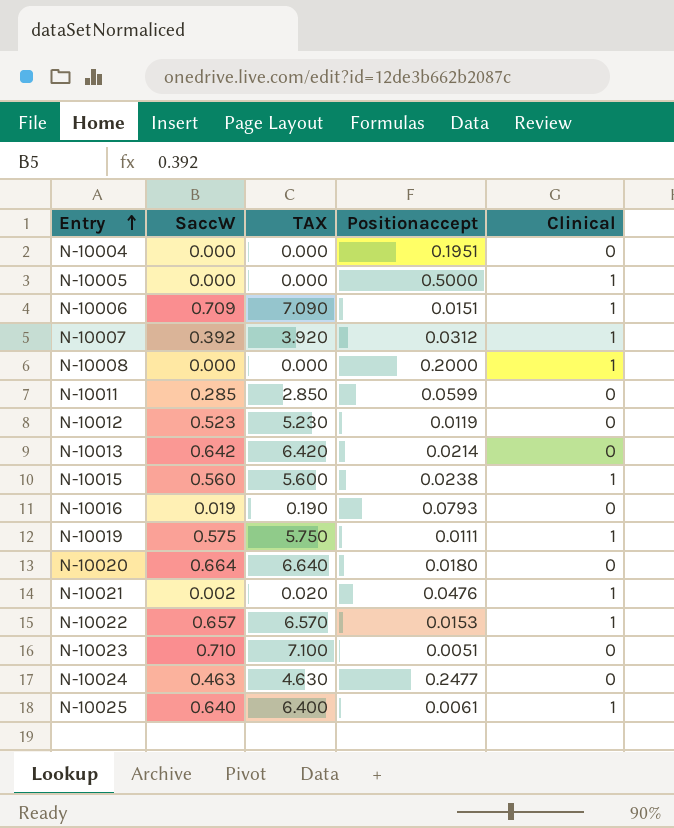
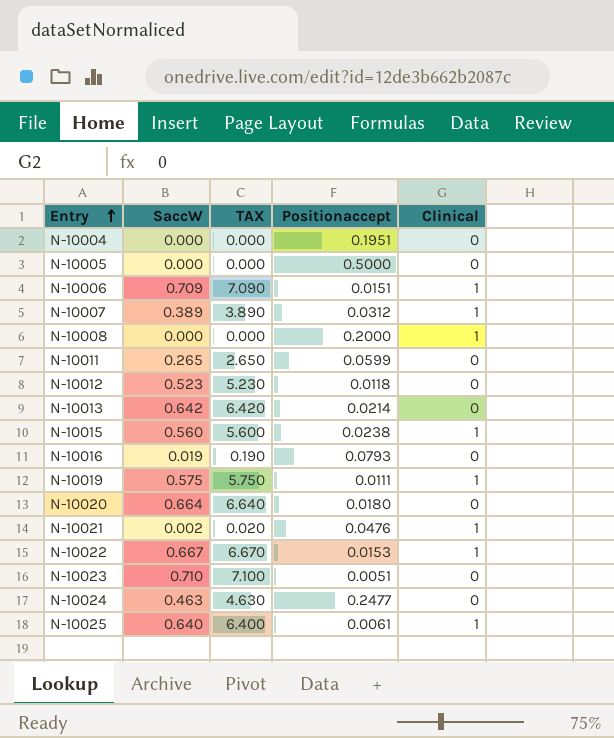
N-10005 | Clinical: 1 -> 0
N-10007 | SaccW: 0.392 -> 0.389
N-10007 | TAX: 3.920 -> 3.890
N-10011 | SaccW: 0.285 -> 0.265
N-10011 | TAX: 2.850 -> 2.650
N-10012 | Positionaccept: 0.0119 -> 0.0118
N-10022 | SaccW: 0.657 -> 0.667
N-10022 | TAX: 6.570 -> 6.670

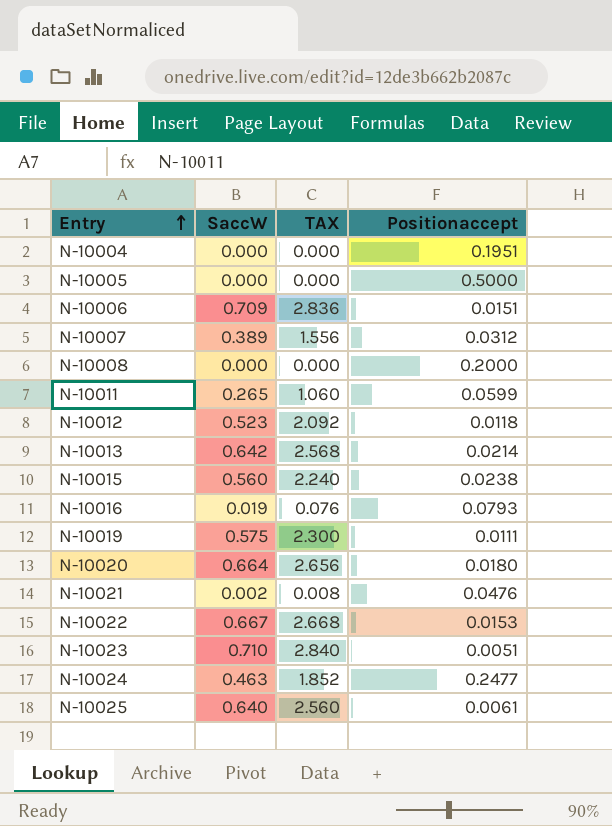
column Clinical | position: 5 -> none
column TAX | formula: [SaccW] * 10 -> [SaccW] * 4

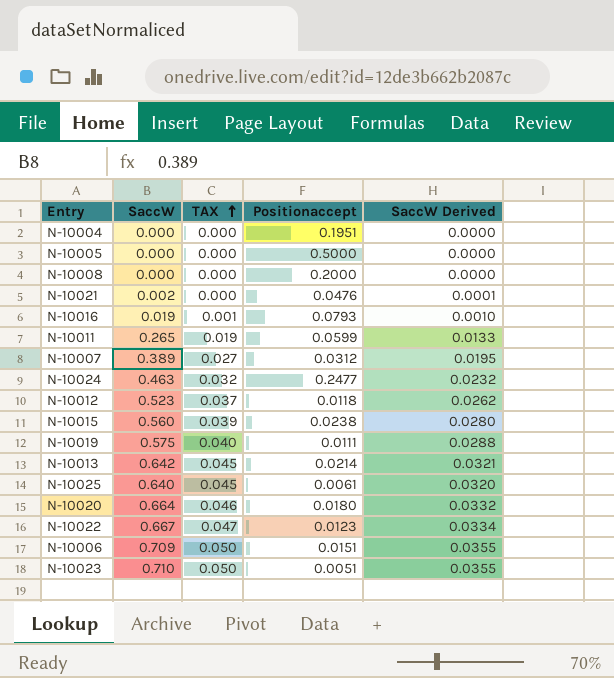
row order: Entry ascending -> TAX ascending
column TAX | formula: [SaccW] * 4 -> [SaccW] * 0.07
column SaccW Derived | formula: none -> [SaccW] * 0.05
N-10022 | Positionaccept: 0.0153 -> 0.0123

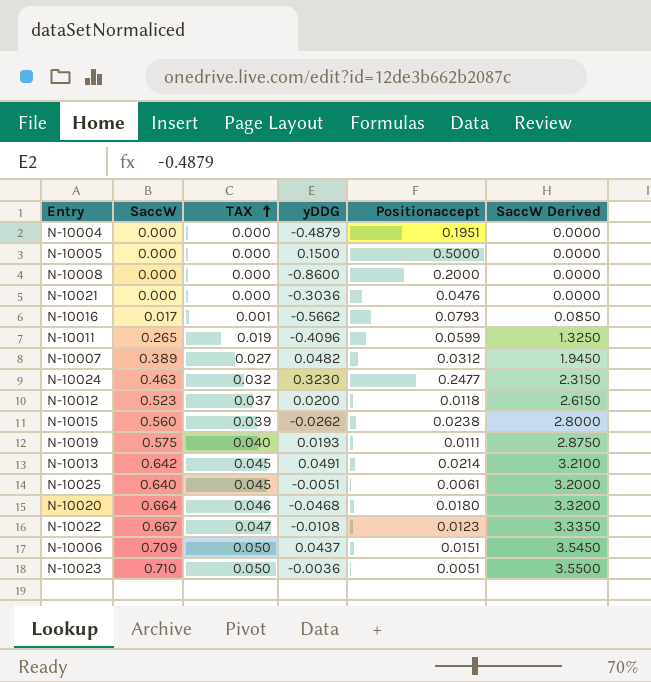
column yDDG | position: none -> 4
column SaccW Derived | formula: [SaccW] * 0.05 -> [SaccW] * 5
N-10021 | SaccW: 0.002 -> 0.000
N-10016 | SaccW: 0.019 -> 0.017

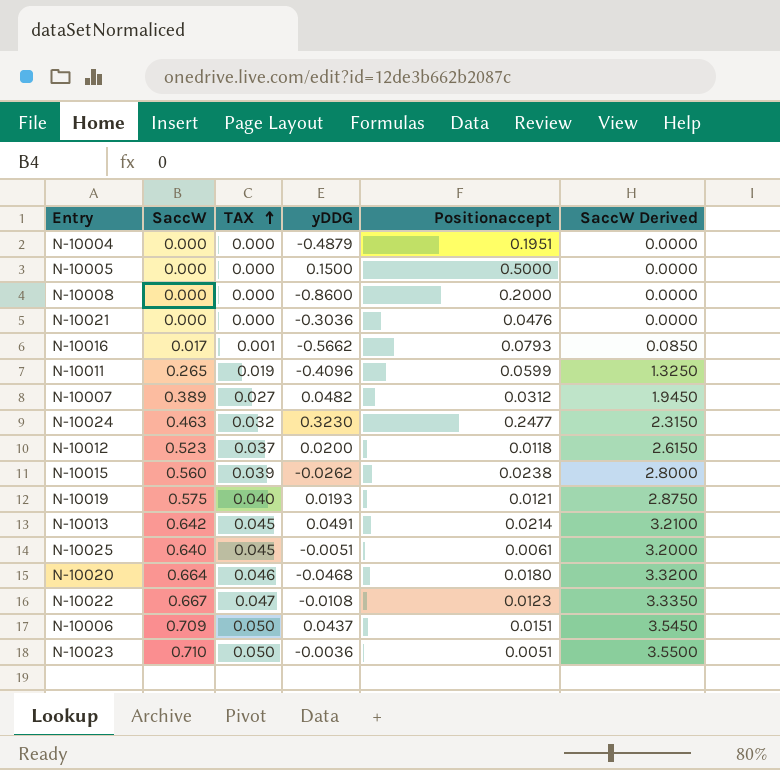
N-10019 | Positionaccept: 0.0111 -> 0.0121

